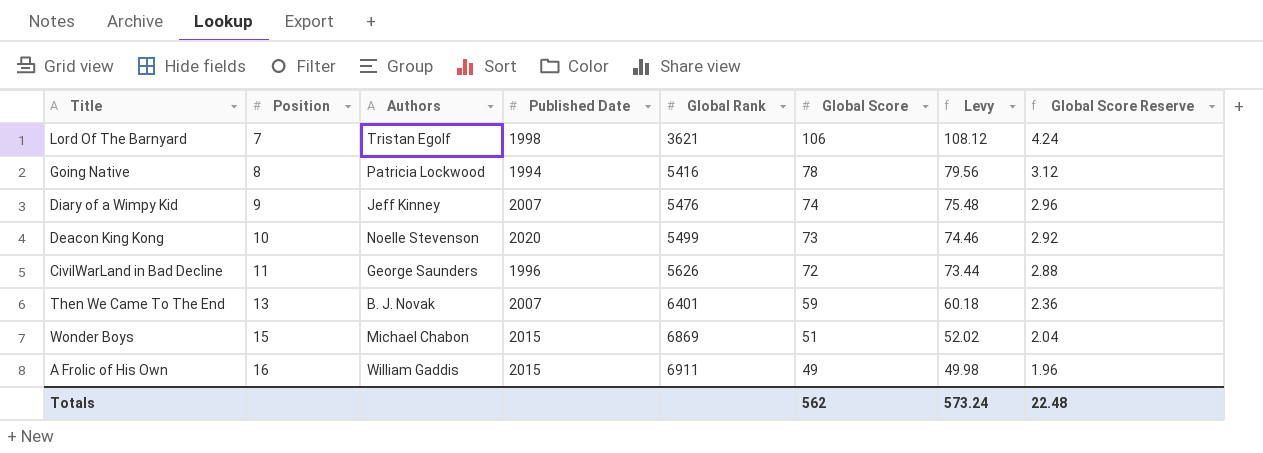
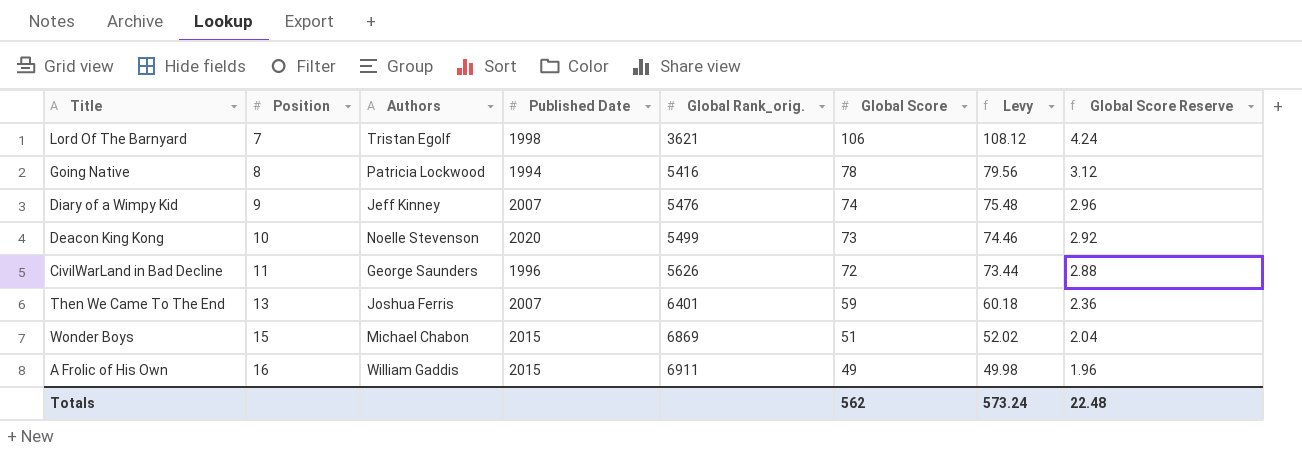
column name: Global Rank -> Global Rank_orig.
Then We Came To The End | Authors: B. J. Novak -> Joshua Ferris

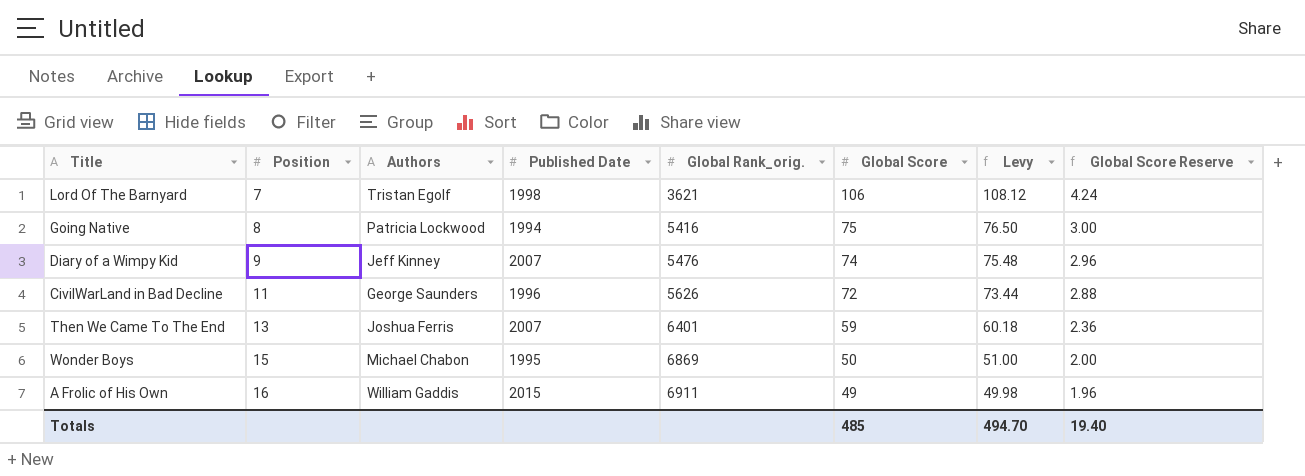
row Deacon King Kong: 10 | Noelle Stevenson | 2020 | 5499 | 73 | 74.46 | 2.92 -> none
Going Native | Global Score: 78 -> 75
Going Native | Levy: 79.56 -> 76.50
Going Native | Global Score Reserve: 3.12 -> 3.00
Wonder Boys | Published Date: 2015 -> 1995
Wonder Boys | Global Score: 51 -> 50
Wonder Boys | Levy: 52.02 -> 51.00
Wonder Boys | Global Score Reserve: 2.04 -> 2.00
Totals | Global Score: 562 -> 485
Totals | Levy: 573.24 -> 494.70
Totals | Global Score Reserve: 22.48 -> 19.40

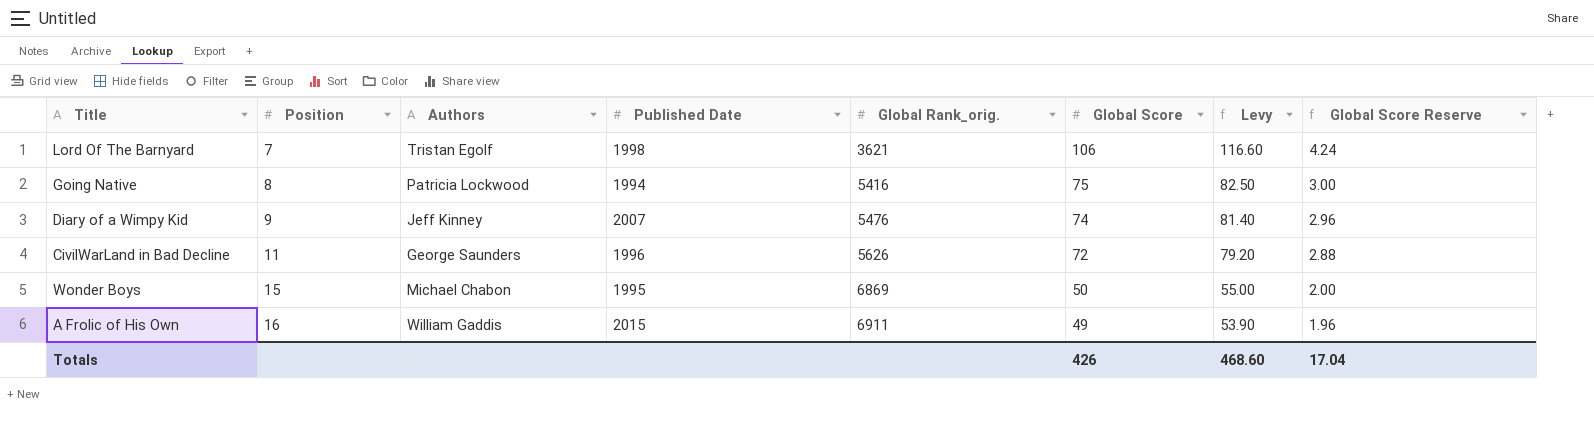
column Levy | formula: [Global Score] * 1.02 -> [Global Score] * 1.1
row Then We Came To The End: 13 | Joshua Ferris | 2007 | 6401 | 59 | 60.18 | 2.36 -> none
Totals | Global Score: 485 -> 426
Totals | Levy: 494.70 -> 468.60
Totals | Global Score Reserve: 19.40 -> 17.04

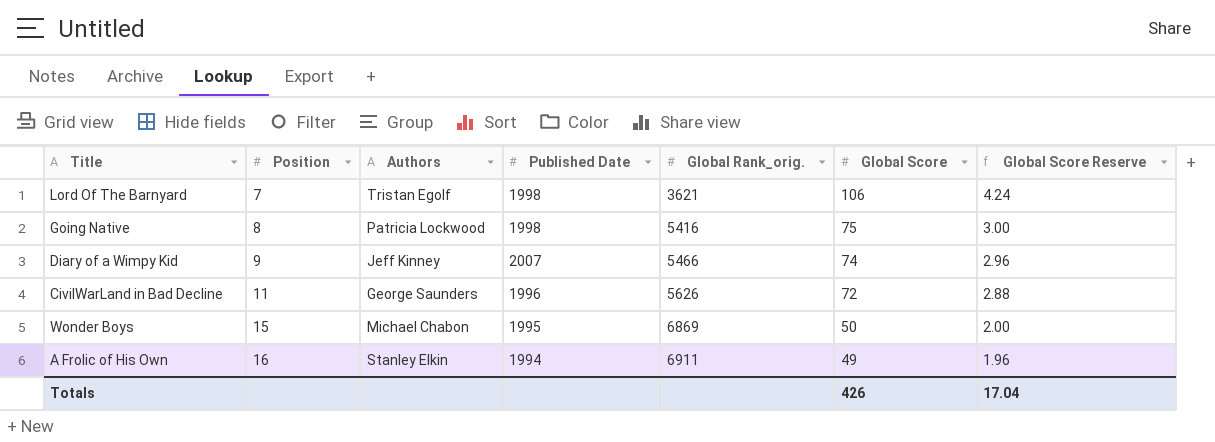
column Levy | formula: [Global Score] * 1.1 -> none
Going Native | Published Date: 1994 -> 1998
Diary of a Wimpy Kid | Global Rank_orig.: 5476 -> 5466
A Frolic of His Own | Authors: William Gaddis -> Stanley Elkin
A Frolic of His Own | Published Date: 2015 -> 1994

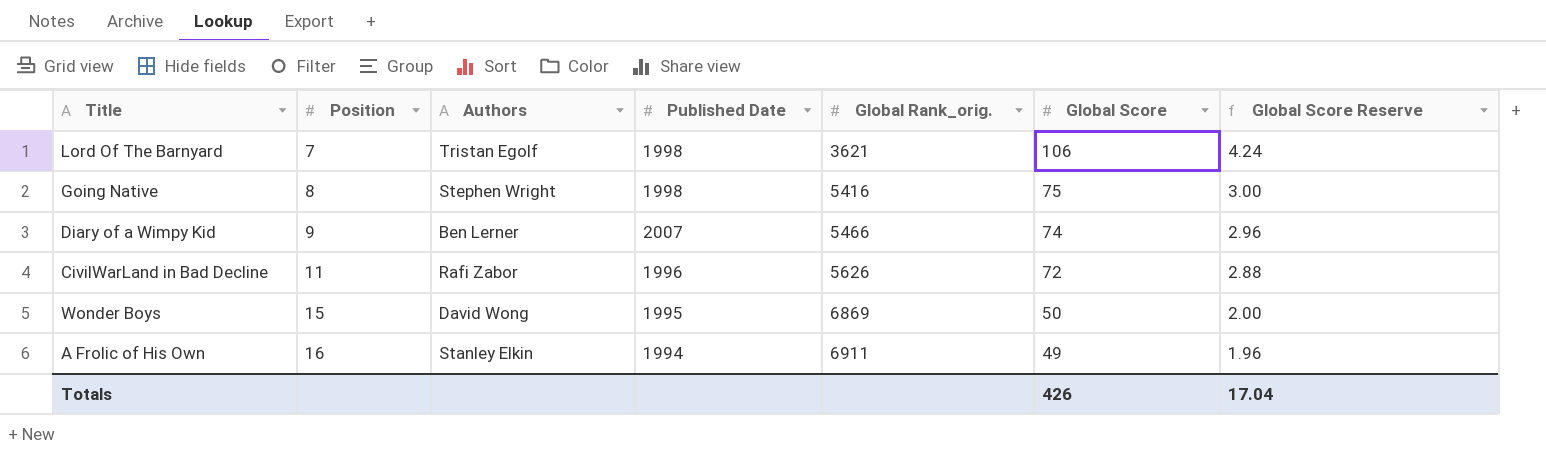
Going Native | Authors: Patricia Lockwood -> Stephen Wright
Diary of a Wimpy Kid | Authors: Jeff Kinney -> Ben Lerner
CivilWarLand in Bad Decline | Authors: George Saunders -> Rafi Zabor
Wonder Boys | Authors: Michael Chabon -> David Wong

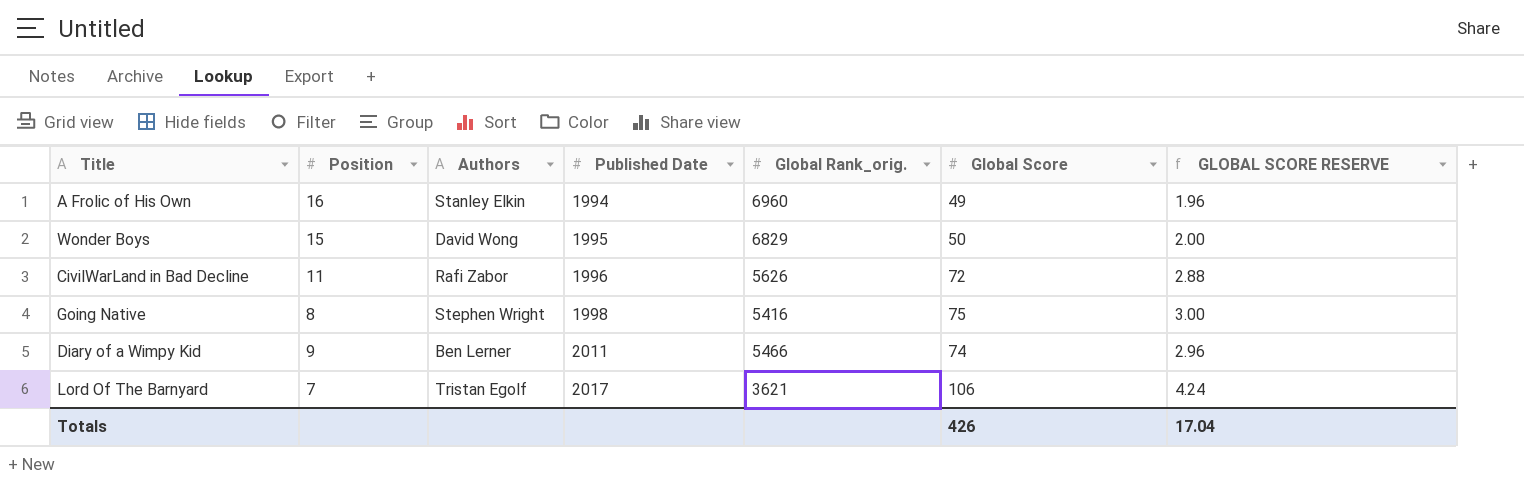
row order: Position ascending -> Published Date ascending
column name: Global Score Reserve -> GLOBAL SCORE RESERVE
A Frolic of His Own | Global Rank_orig.: 6911 -> 6960
Wonder Boys | Global Rank_orig.: 6869 -> 6829
Diary of a Wimpy Kid | Published Date: 2007 -> 2011
Lord Of The Barnyard | Published Date: 1998 -> 2017

